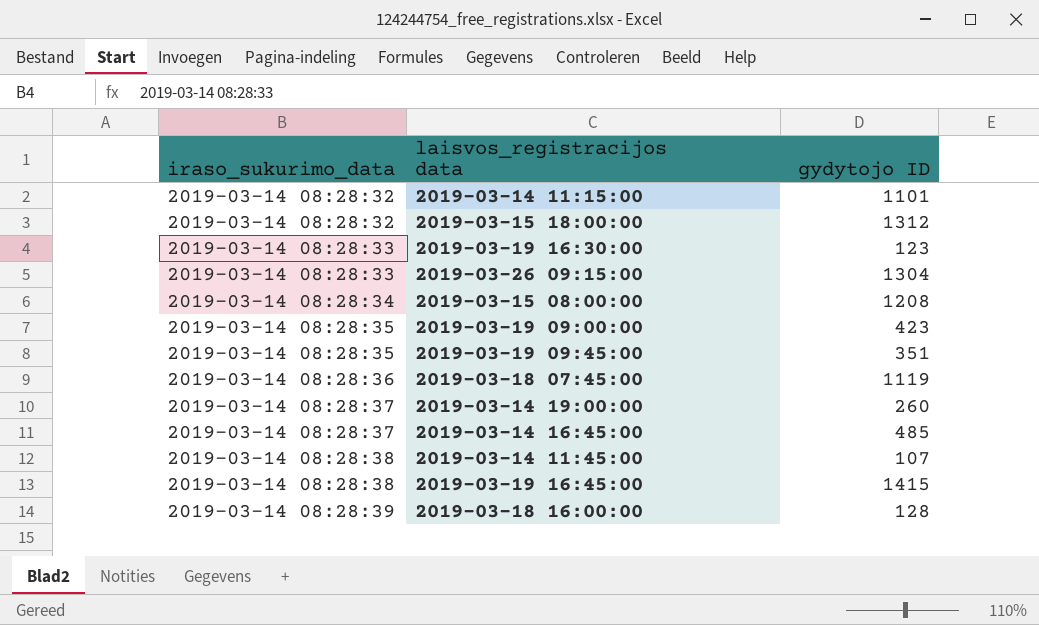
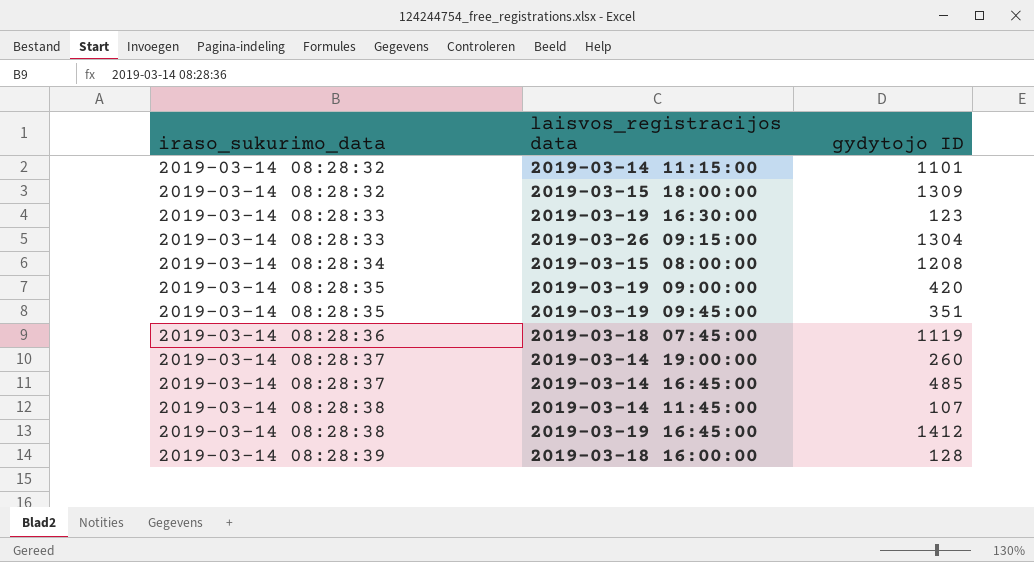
2019-03-15 18:00:00 | gydytojo ID: 1312 -> 1309
2019-03-19 09:00:00 | gydytojo ID: 423 -> 420
2019-03-19 16:45:00 | gydytojo ID: 1415 -> 1412

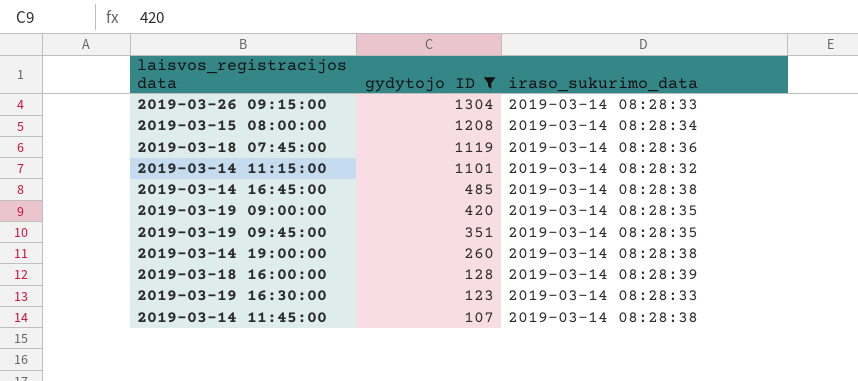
filter: none -> gydytojo ID <= 1304
row order: iraso_sukurimo_data ascending -> gydytojo ID descending
column iraso_sukurimo_data | position: 1 -> 3
2019-03-14 16:45:00 | iraso_sukurimo_data: 2019-03-14 08:28:37 -> 2019-03-14 08:28:38
2019-03-14 19:00:00 | iraso_sukurimo_data: 2019-03-14 08:28:37 -> 2019-03-14 08:28:38

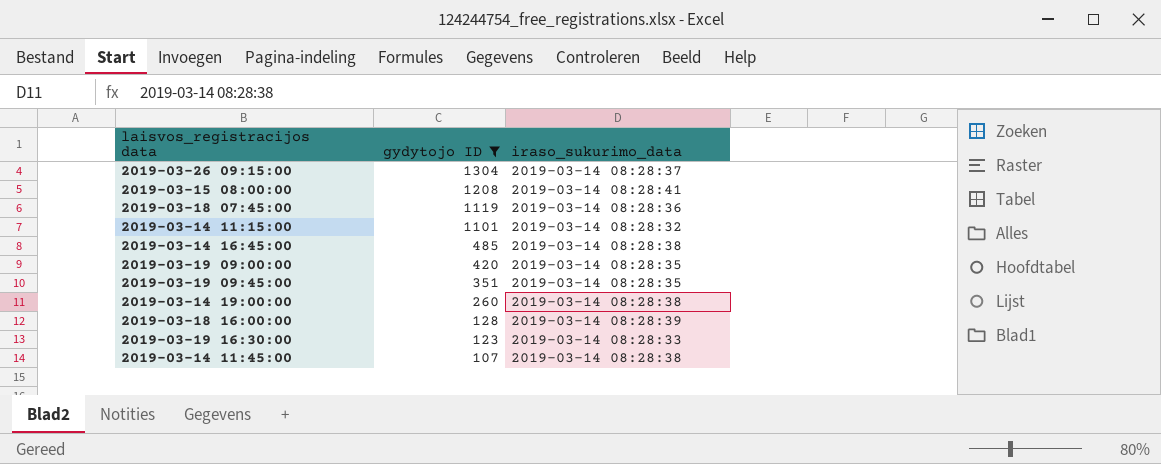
2019-03-26 09:15:00 | iraso_sukurimo_data: 2019-03-14 08:28:33 -> 2019-03-14 08:28:37
2019-03-15 08:00:00 | iraso_sukurimo_data: 2019-03-14 08:28:34 -> 2019-03-14 08:28:41

